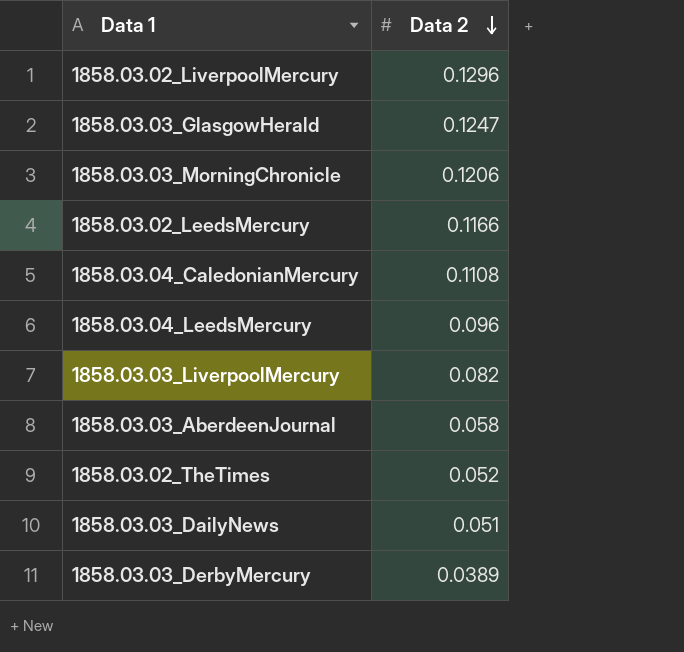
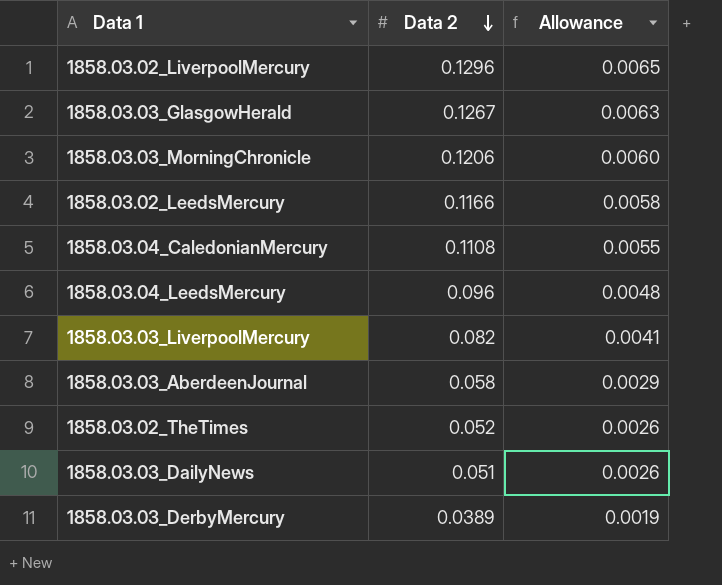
column Allowance | formula: none -> [Data 2] * 0.05
1858.03.03_GlasgowHerald | Data 2: 0.1247 -> 0.1267

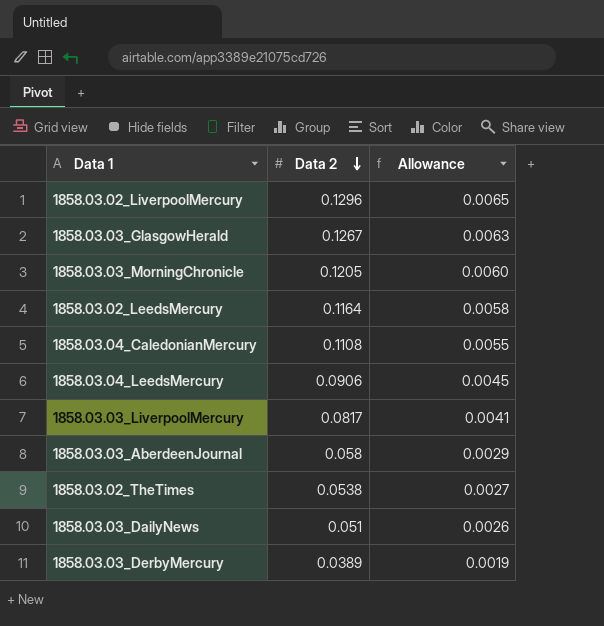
1858.03.03_MorningChronicle | Data 2: 0.1206 -> 0.1205
1858.03.02_LeedsMercury | Data 2: 0.1166 -> 0.1164
1858.03.04_LeedsMercury | Data 2: 0.096 -> 0.0906
1858.03.04_LeedsMercury | Allowance: 0.0048 -> 0.0045
1858.03.03_LiverpoolMercury | Data 2: 0.082 -> 0.0817
1858.03.02_TheTimes | Data 2: 0.052 -> 0.0538
1858.03.02_TheTimes | Allowance: 0.0026 -> 0.0027

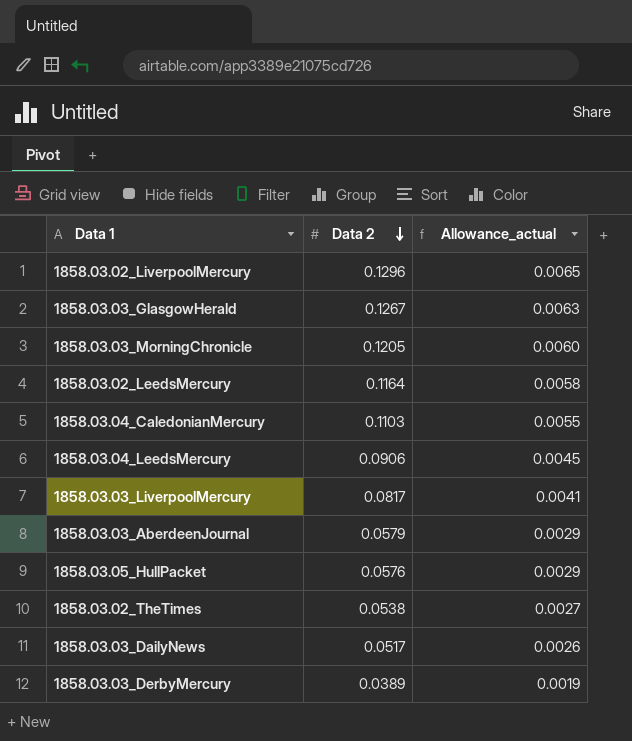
column name: Allowance -> Allowance_actual
1858.03.04_CaledonianMercury | Data 2: 0.1108 -> 0.1103
1858.03.03_AberdeenJournal | Data 2: 0.058 -> 0.0579
row 1858.03.05_HullPacket: none -> 0.0576 | 0.0029
1858.03.03_DailyNews | Data 2: 0.051 -> 0.0517

